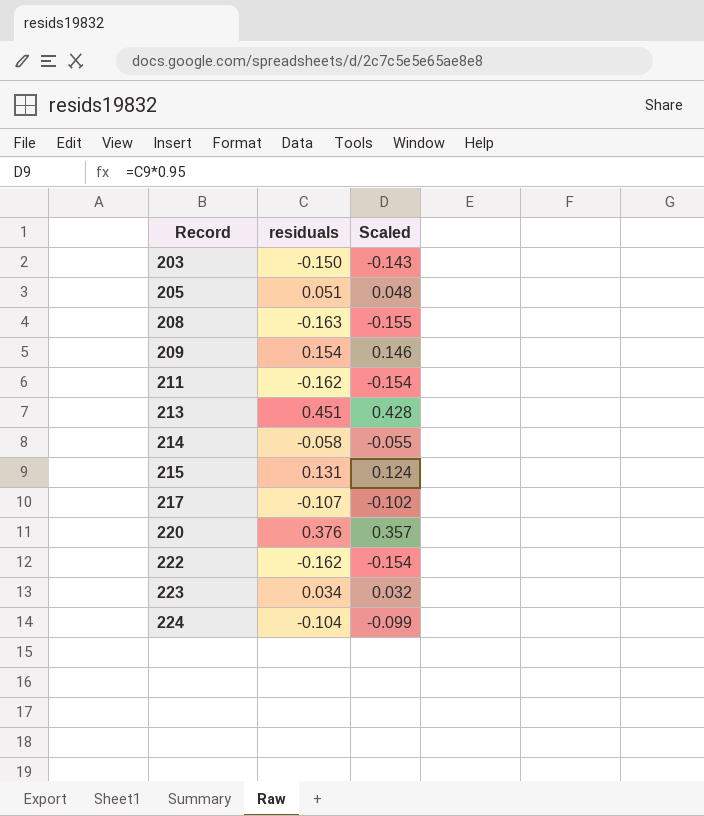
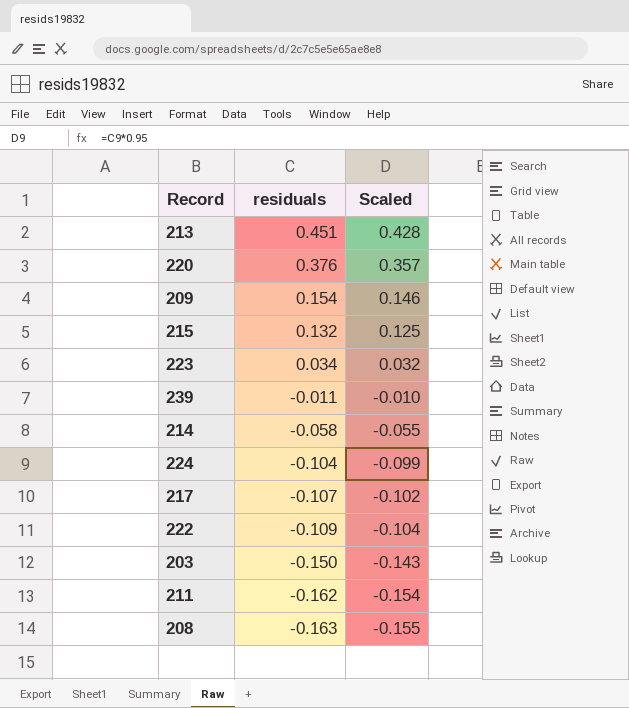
row order: Record ascending -> residuals descending
row 205: 0.051 | 0.048 -> none
215 | residuals: 0.131 -> 0.132
215 | Scaled: 0.124 -> 0.125
row 239: none -> -0.011 | -0.010
222 | residuals: -0.162 -> -0.109
222 | Scaled: -0.154 -> -0.104

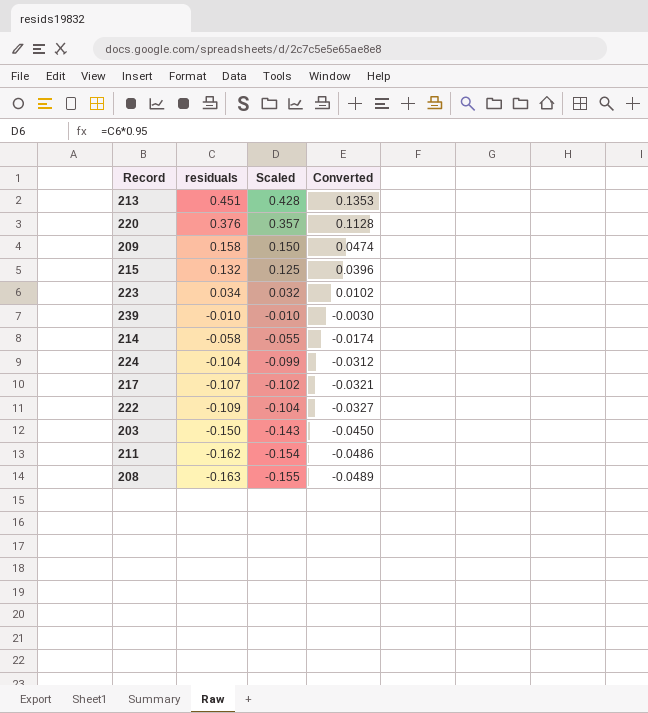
column Converted | formula: none -> [residuals] * 0.3
209 | residuals: 0.154 -> 0.158
209 | Scaled: 0.146 -> 0.150
239 | residuals: -0.011 -> -0.010

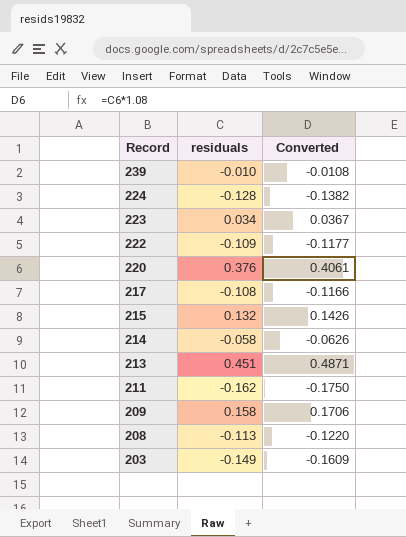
row order: residuals descending -> Record descending
column Scaled | formula: [residuals] * 0.95 -> none
column Converted | formula: [residuals] * 0.3 -> [residuals] * 1.08
224 | residuals: -0.104 -> -0.128
217 | residuals: -0.107 -> -0.108
208 | residuals: -0.163 -> -0.113
203 | residuals: -0.150 -> -0.149

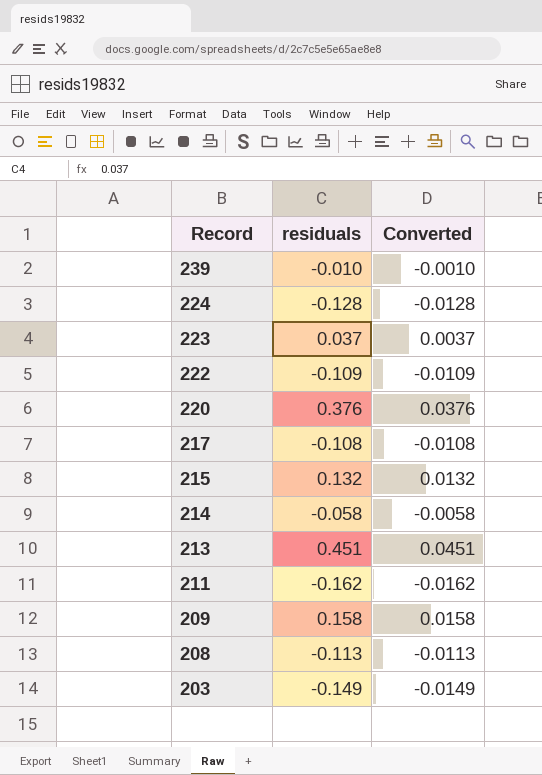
column Converted | formula: [residuals] * 1.08 -> [residuals] * 0.1
223 | residuals: 0.034 -> 0.037

